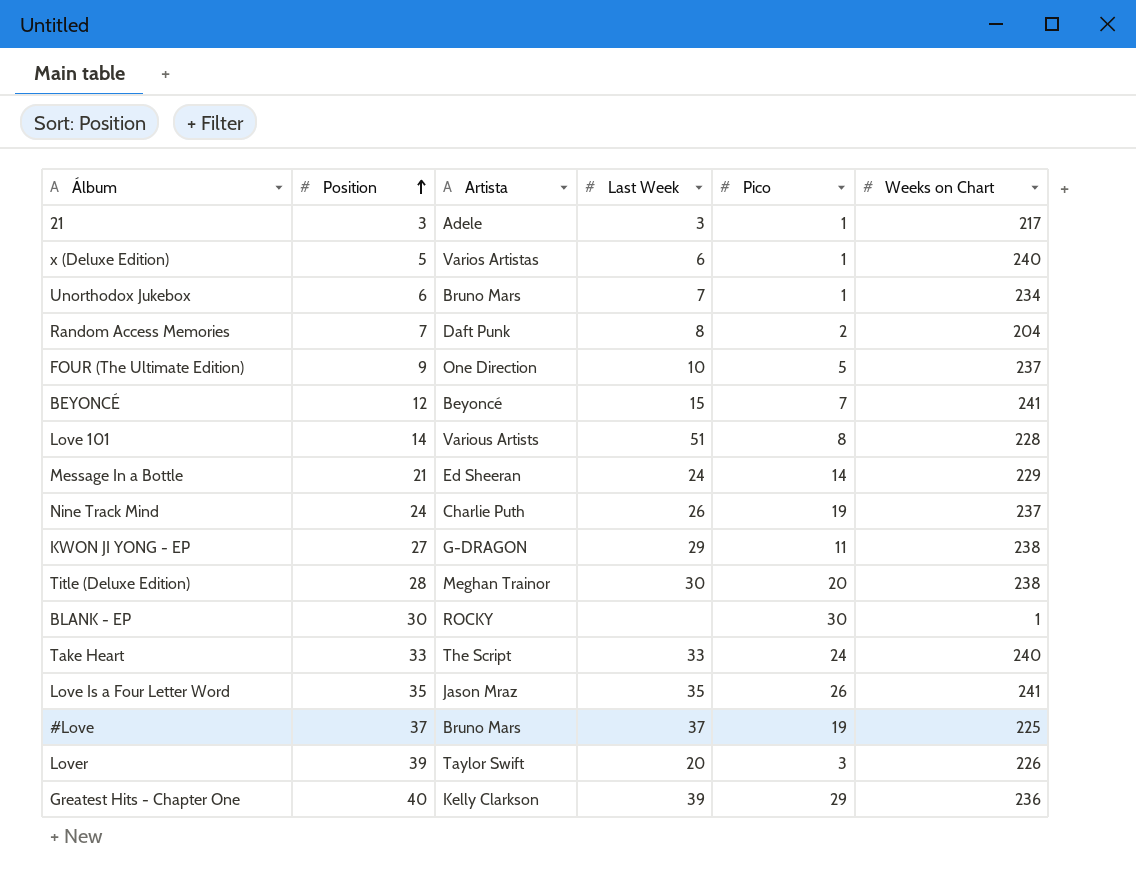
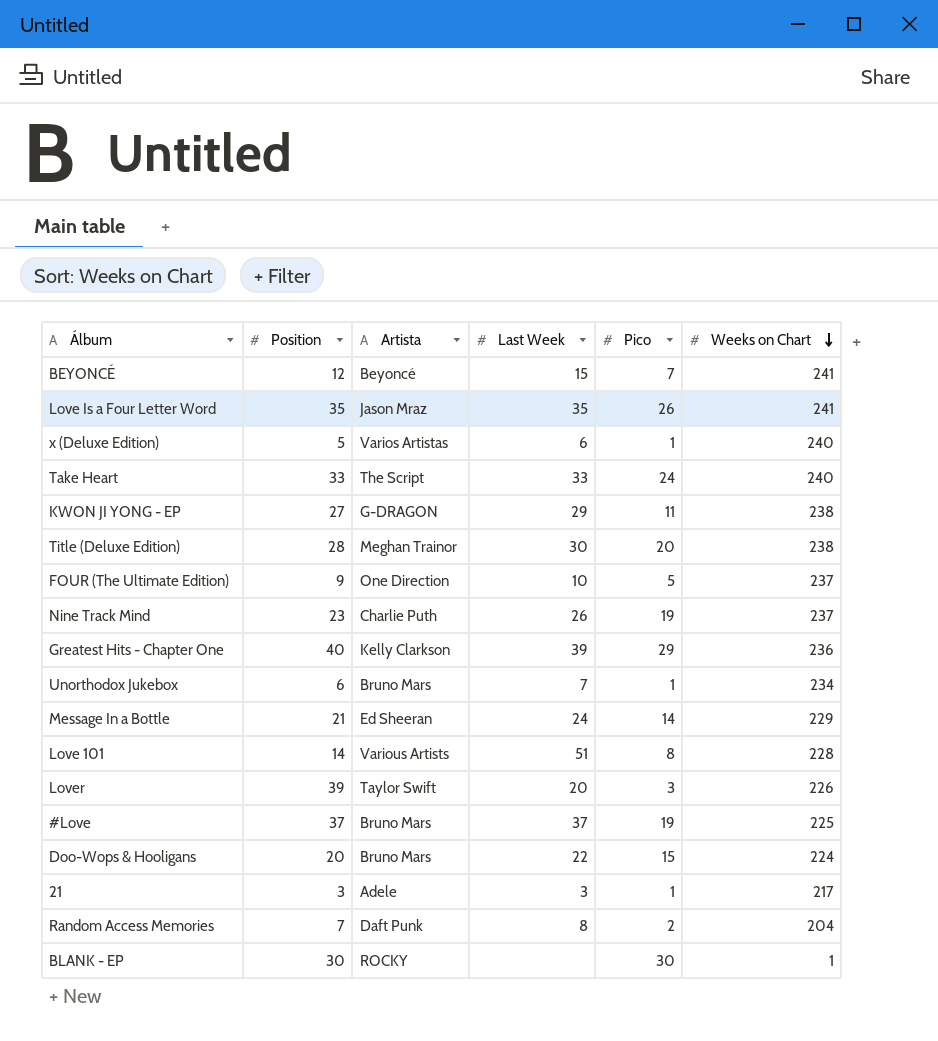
row order: Position ascending -> Weeks on Chart descending
Nine Track Mind | Position: 24 -> 23
row Doo-Wops & Hooligans: none -> 20 | Bruno Mars | 22 | 15 | 224

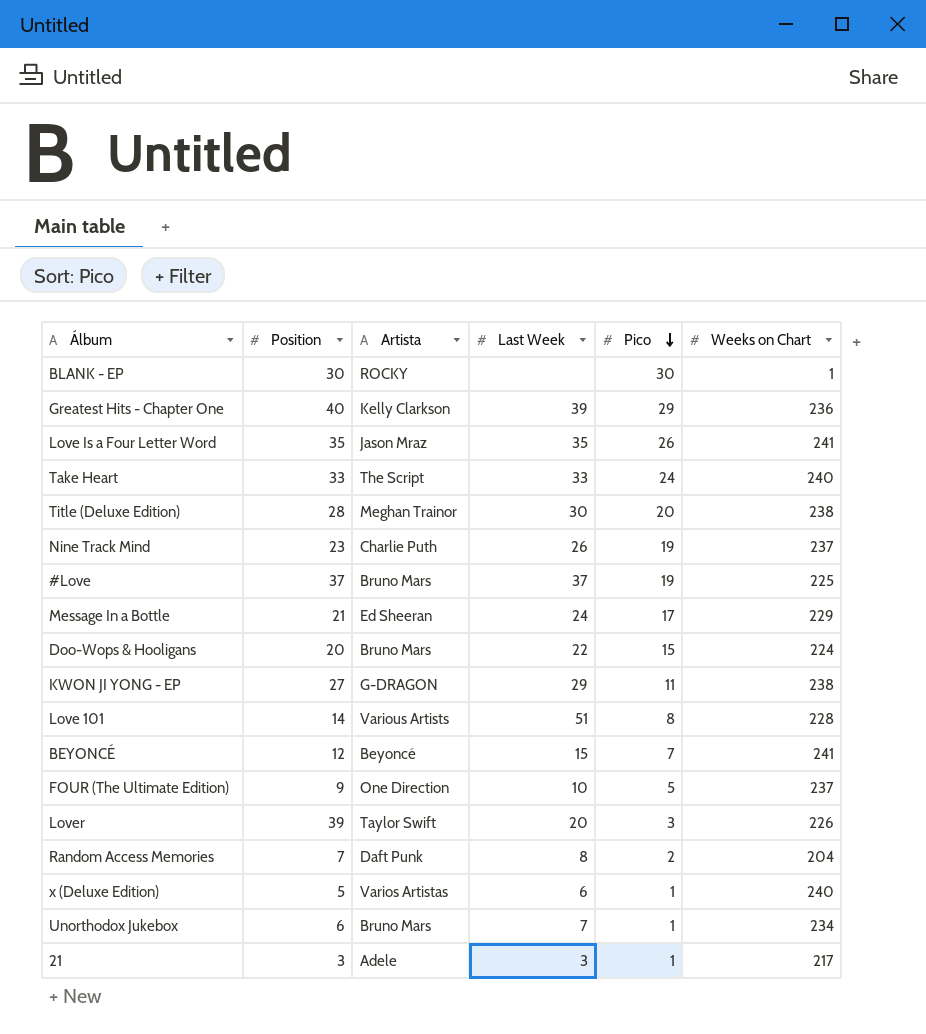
row order: Weeks on Chart descending -> Pico descending
Message In a Bottle | Pico: 14 -> 17

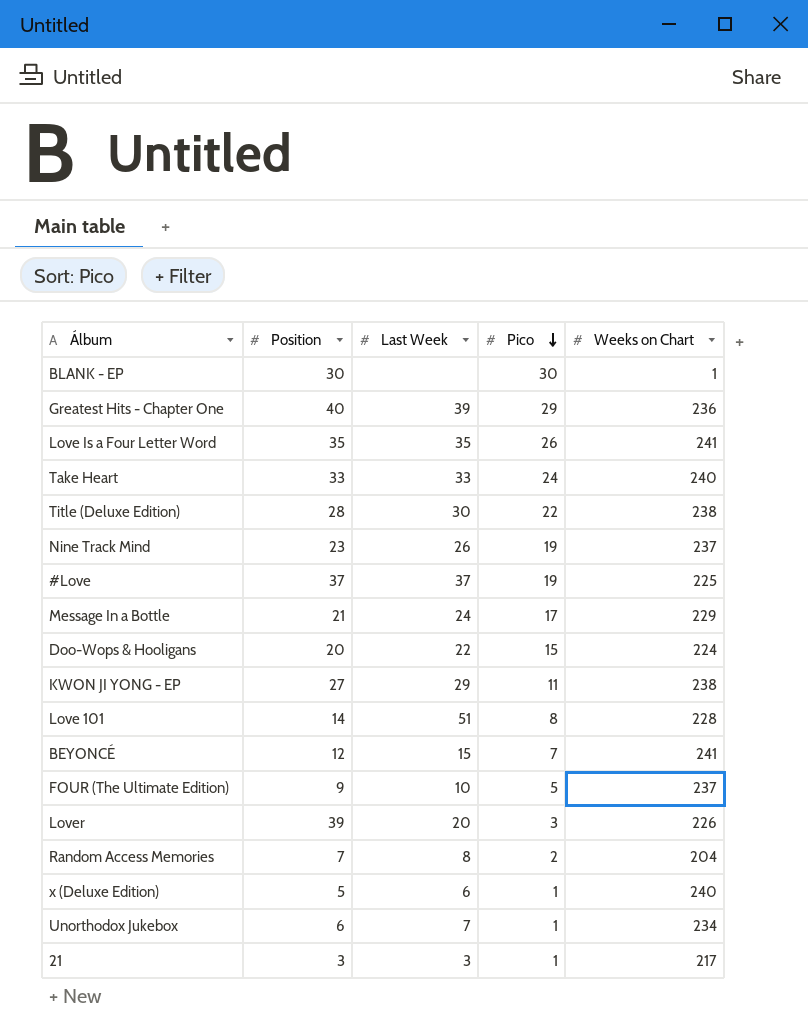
column Artista | position: 3 -> none
Title (Deluxe Edition) | Pico: 20 -> 22

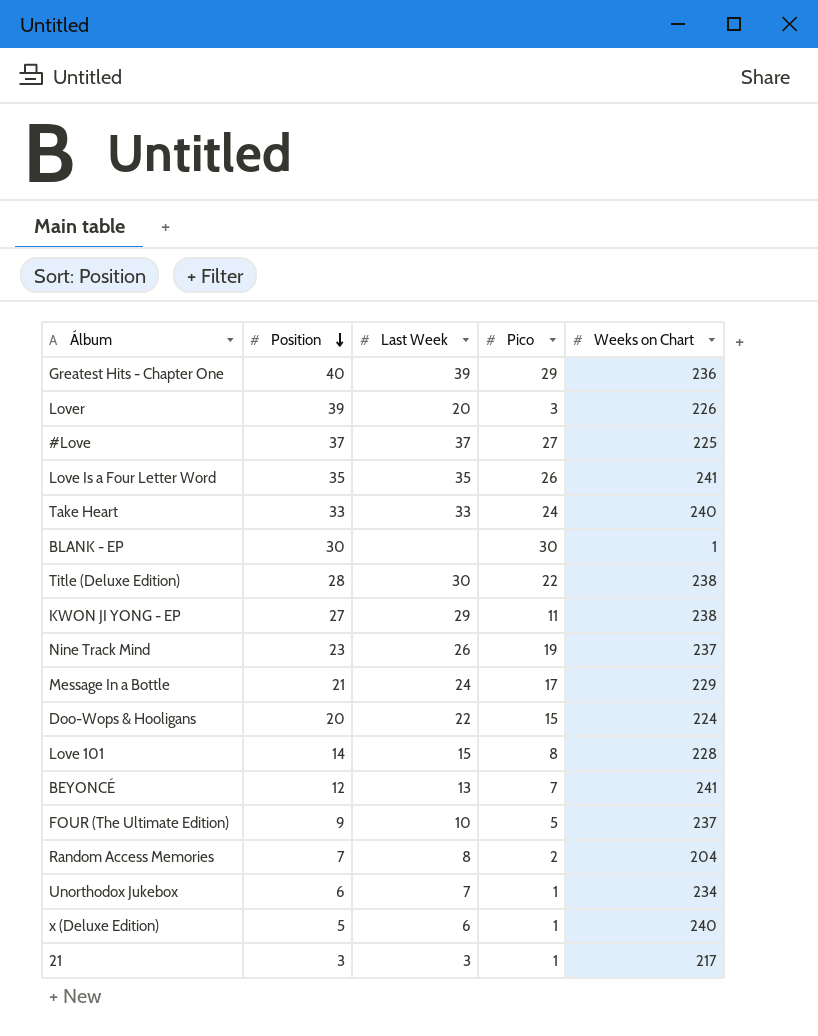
row order: Pico descending -> Position descending
#Love | Pico: 19 -> 27
Love 101 | Last Week: 51 -> 15
BEYONCÉ | Last Week: 15 -> 13

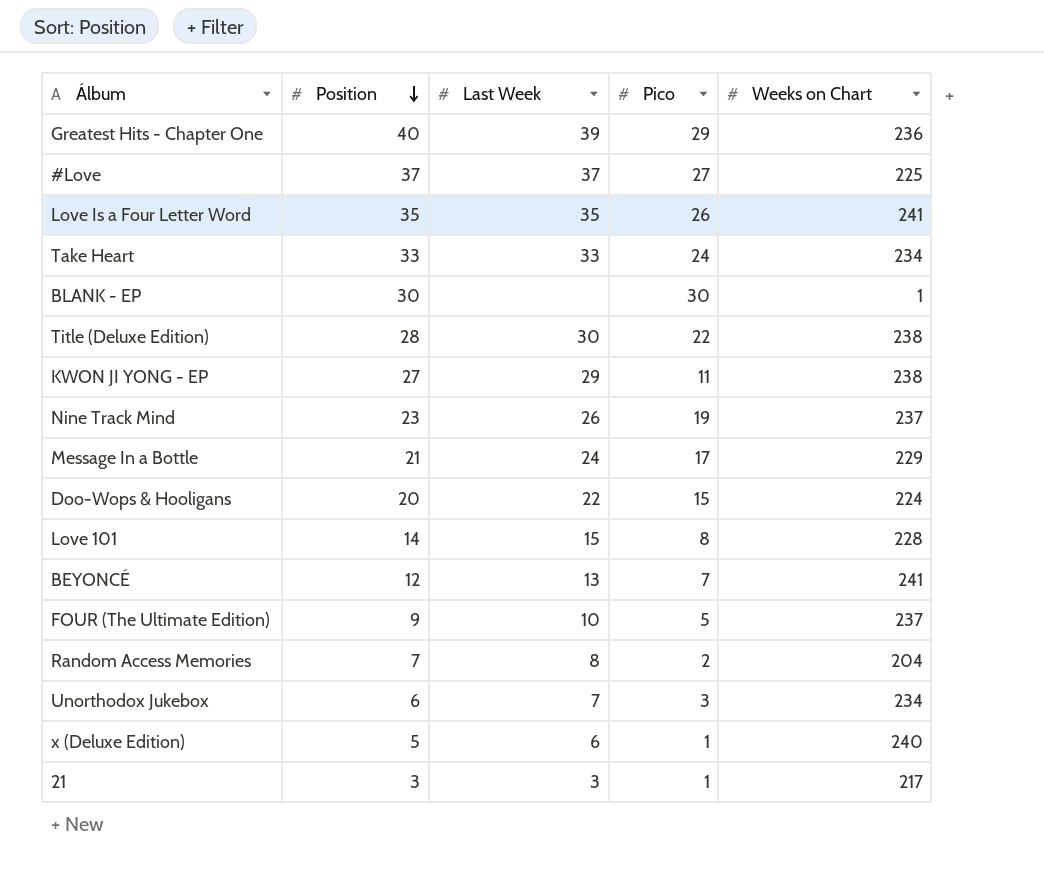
row Lover: 39 | 20 | 3 | 226 -> none
Take Heart | Weeks on Chart: 240 -> 234
Unorthodox Jukebox | Pico: 1 -> 3

